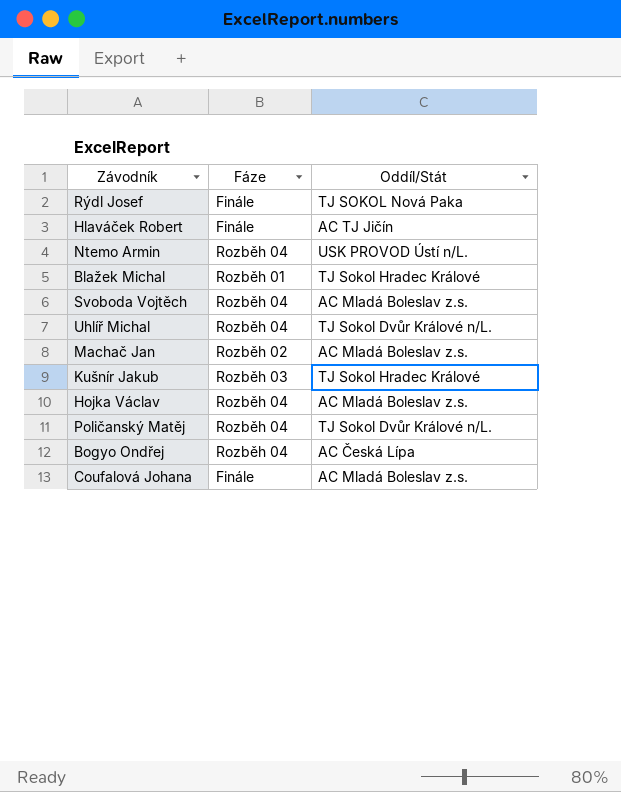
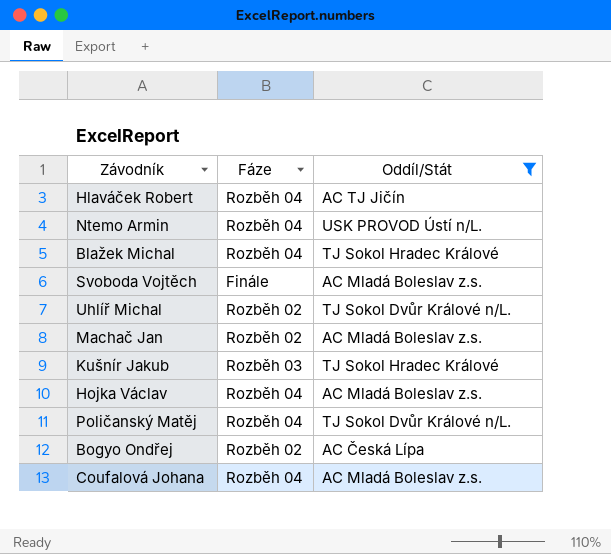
filter: none -> Oddíl/Stát != TJ SOKOL Nová Paka
Hlaváček Robert | Fáze: Finále -> Rozběh 04
Blažek Michal | Fáze: Rozběh 01 -> Rozběh 04
Svoboda Vojtěch | Fáze: Rozběh 04 -> Finále
Uhlíř Michal | Fáze: Rozběh 04 -> Rozběh 02
Bogyo Ondřej | Fáze: Rozběh 04 -> Rozběh 02
Coufalová Johana | Fáze: Finále -> Rozběh 04

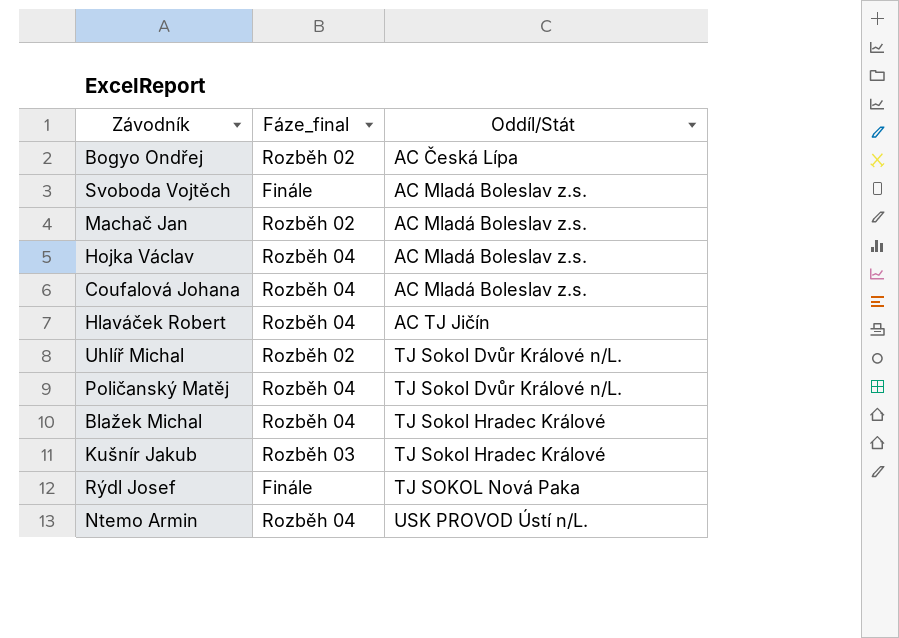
filter: Oddíl/Stát != TJ SOKOL Nová Paka -> none
row order: none -> Oddíl/Stát ascending
column name: Fáze -> Fáze_final

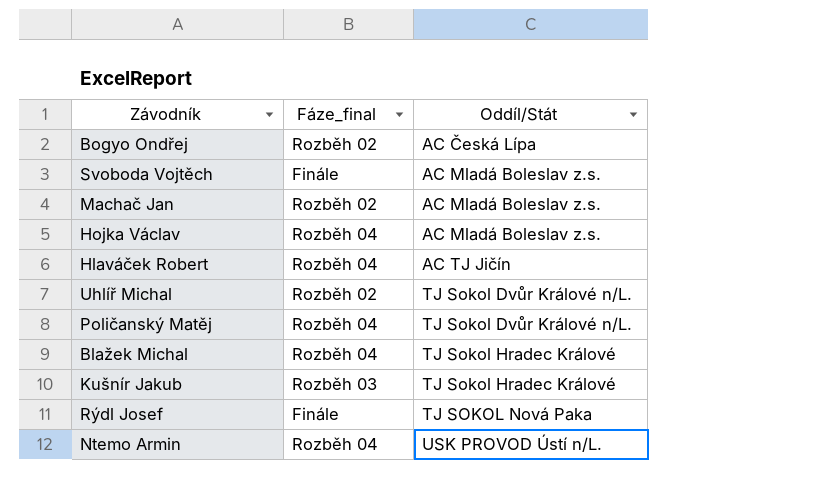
row Coufalová Johana: Rozběh 04 | AC Mladá Boleslav z.s. -> none

